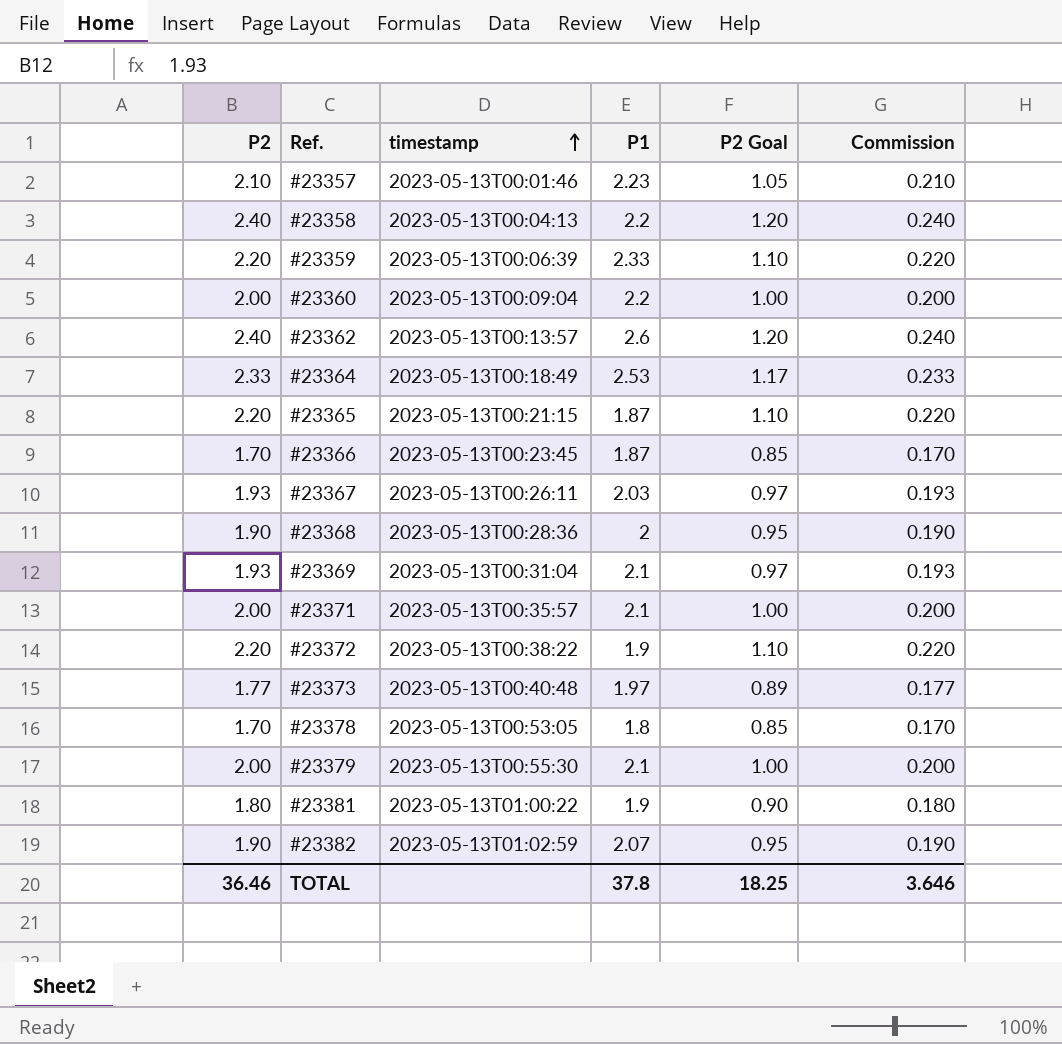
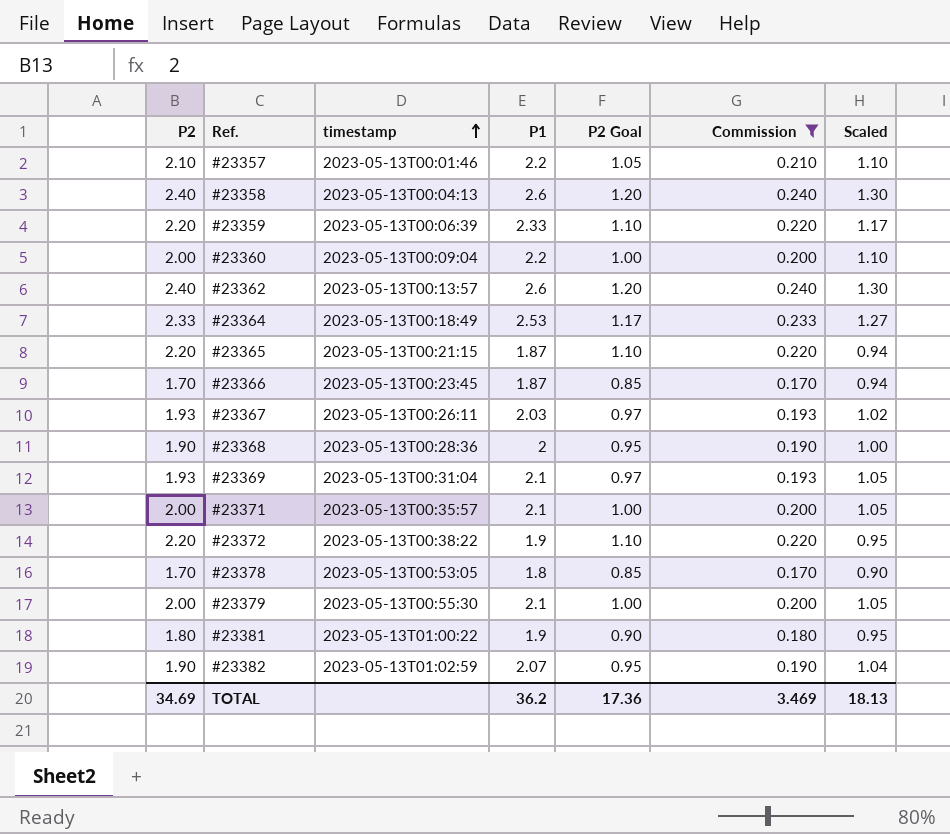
filter: none -> Commission != 0.177
column Scaled | formula: none -> [P1] * 0.5
#23357 | P1: 2.23 -> 2.2
#23358 | P1: 2.2 -> 2.6
TOTAL | P2: 36.46 -> 34.69
TOTAL | P1: 37.8 -> 36.2
TOTAL | P2 Goal: 18.25 -> 17.36
TOTAL | Commission: 3.646 -> 3.469

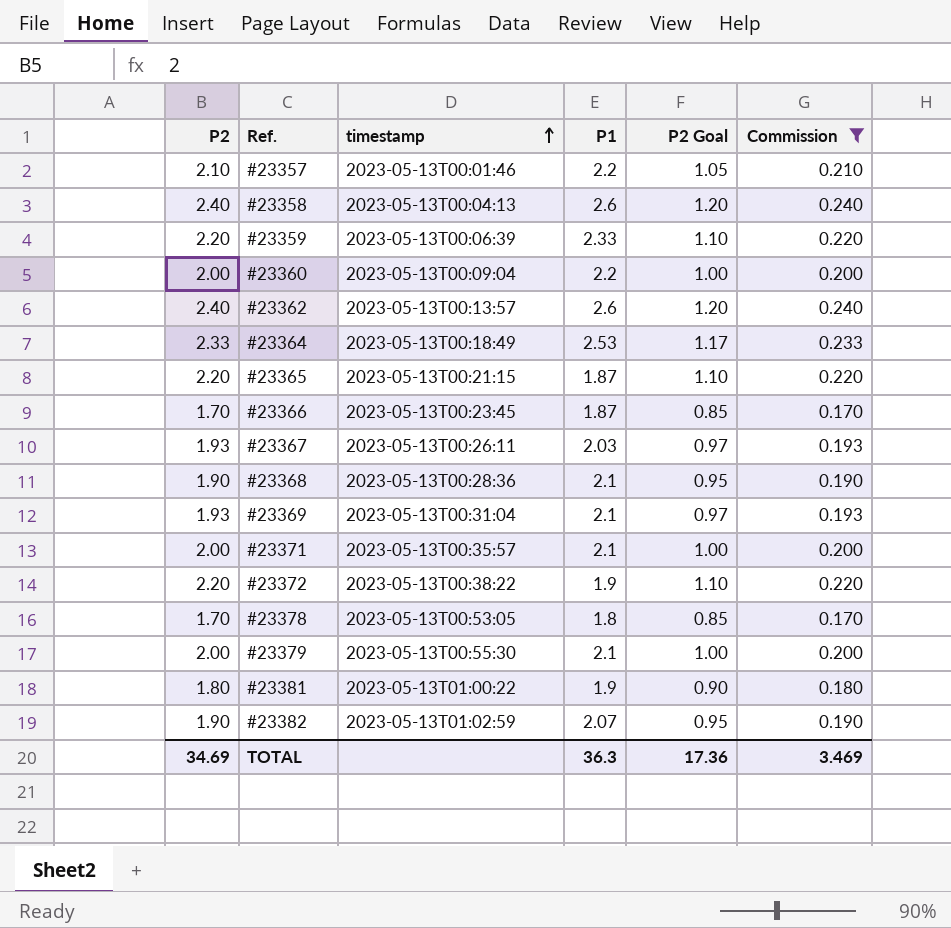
column Scaled | formula: [P1] * 0.5 -> none
#23368 | P1: 2 -> 2.1
TOTAL | P1: 36.2 -> 36.3

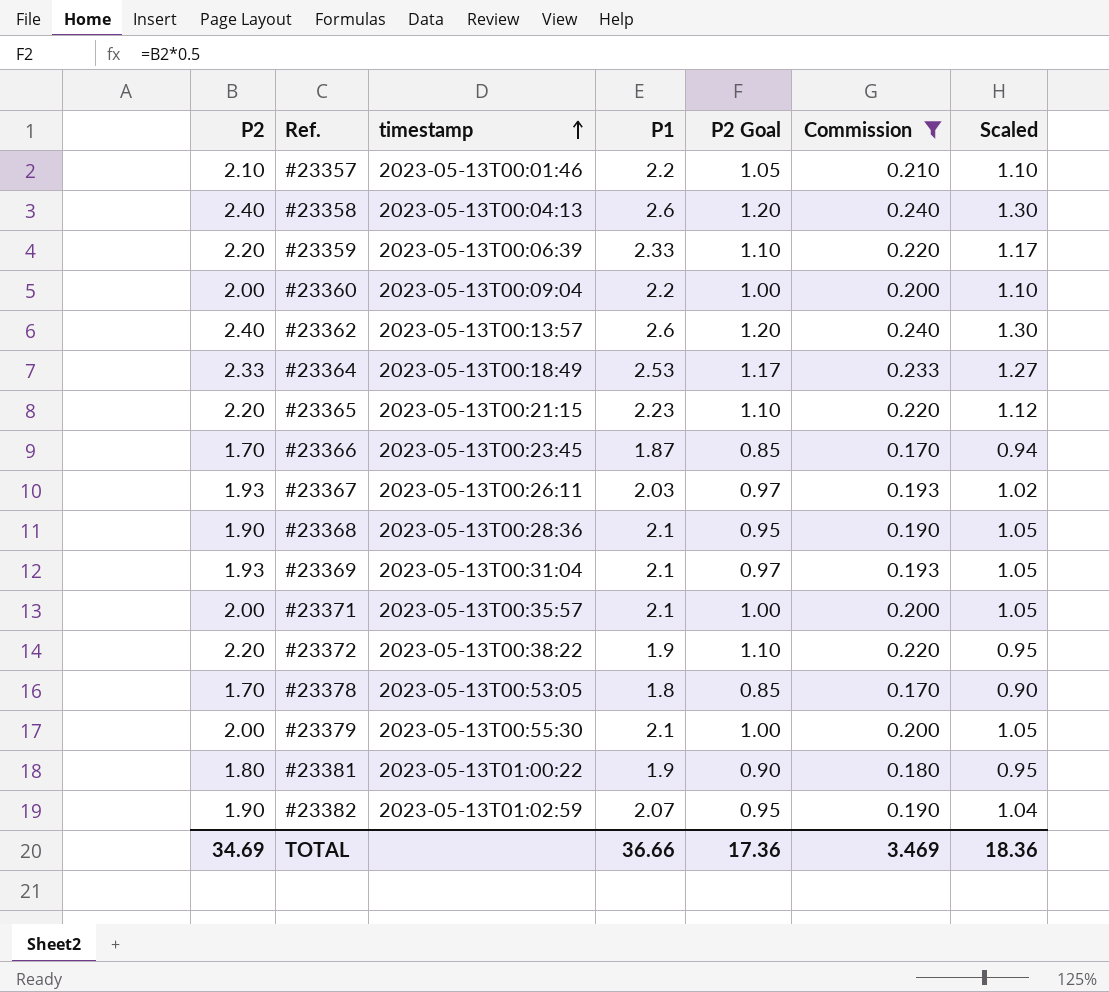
column Scaled | formula: none -> [P1] * 0.5
#23365 | P1: 1.87 -> 2.23
TOTAL | P1: 36.3 -> 36.66

